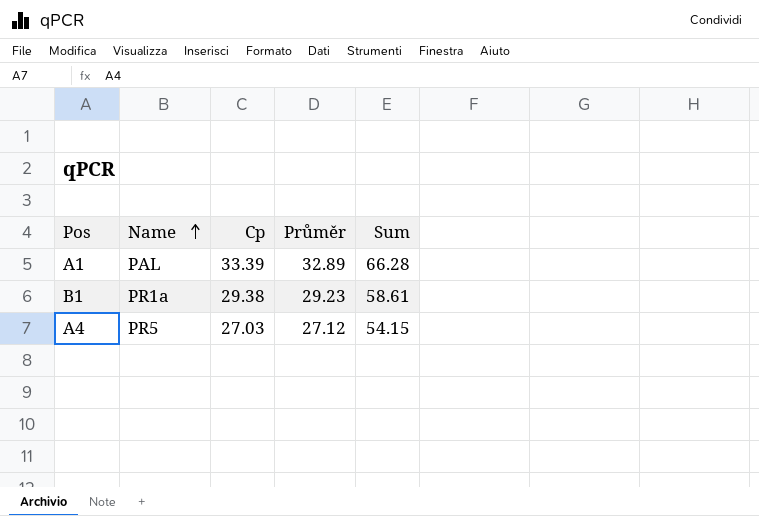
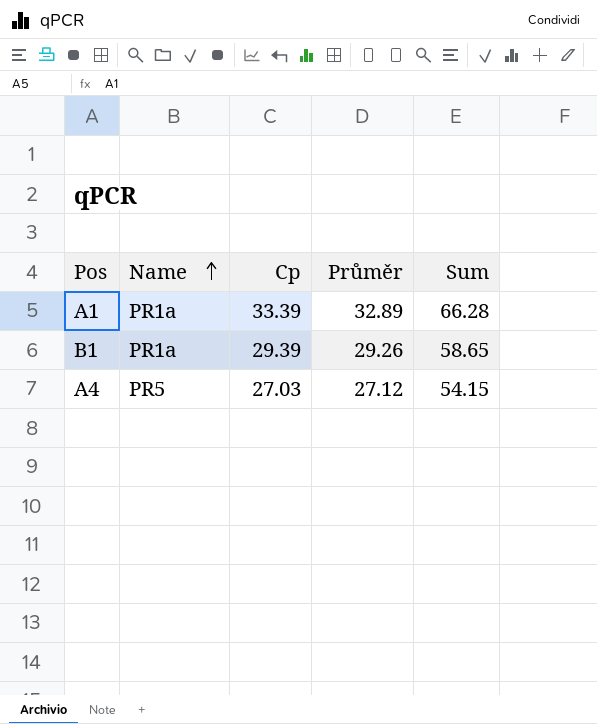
A1 | Name: PAL -> PR1a
B1 | Cp: 29.38 -> 29.39
B1 | Průměr: 29.23 -> 29.26
B1 | Sum: 58.61 -> 58.65

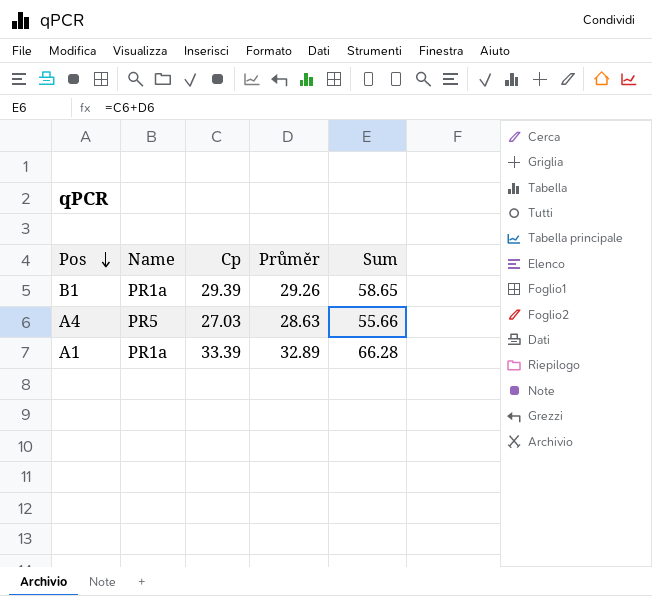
row order: Name ascending -> Pos descending
A4 | Průměr: 27.12 -> 28.63
A4 | Sum: 54.15 -> 55.66

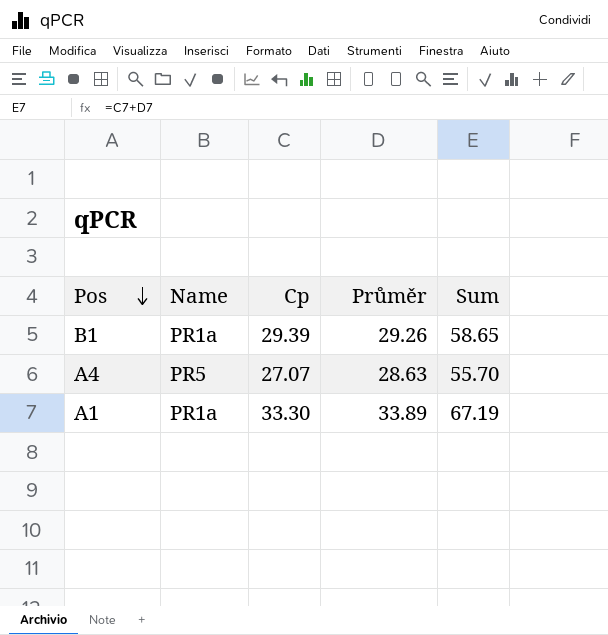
A4 | Cp: 27.03 -> 27.07
A4 | Sum: 55.66 -> 55.70
A1 | Cp: 33.39 -> 33.30
A1 | Průměr: 32.89 -> 33.89
A1 | Sum: 66.28 -> 67.19

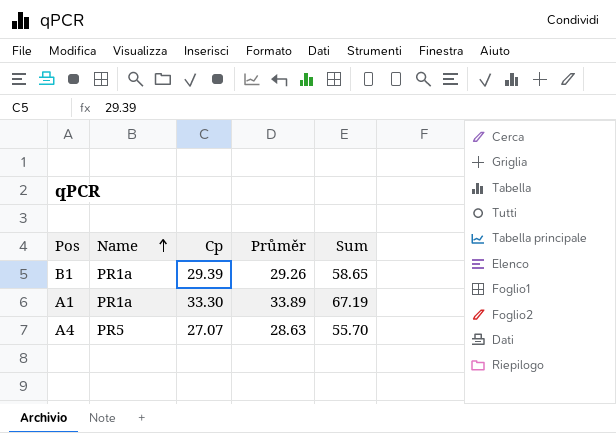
row order: Pos descending -> Name ascending

